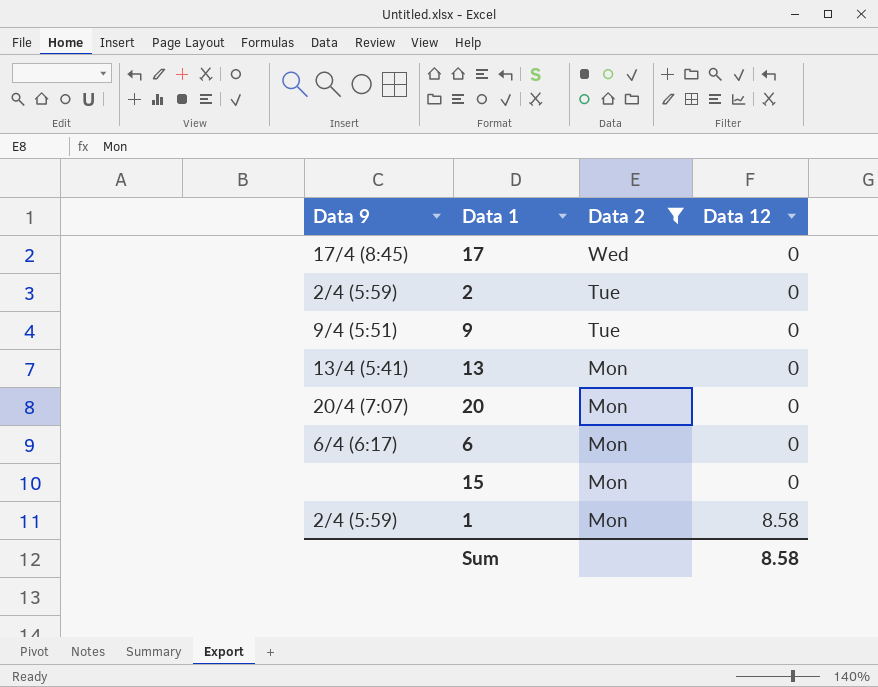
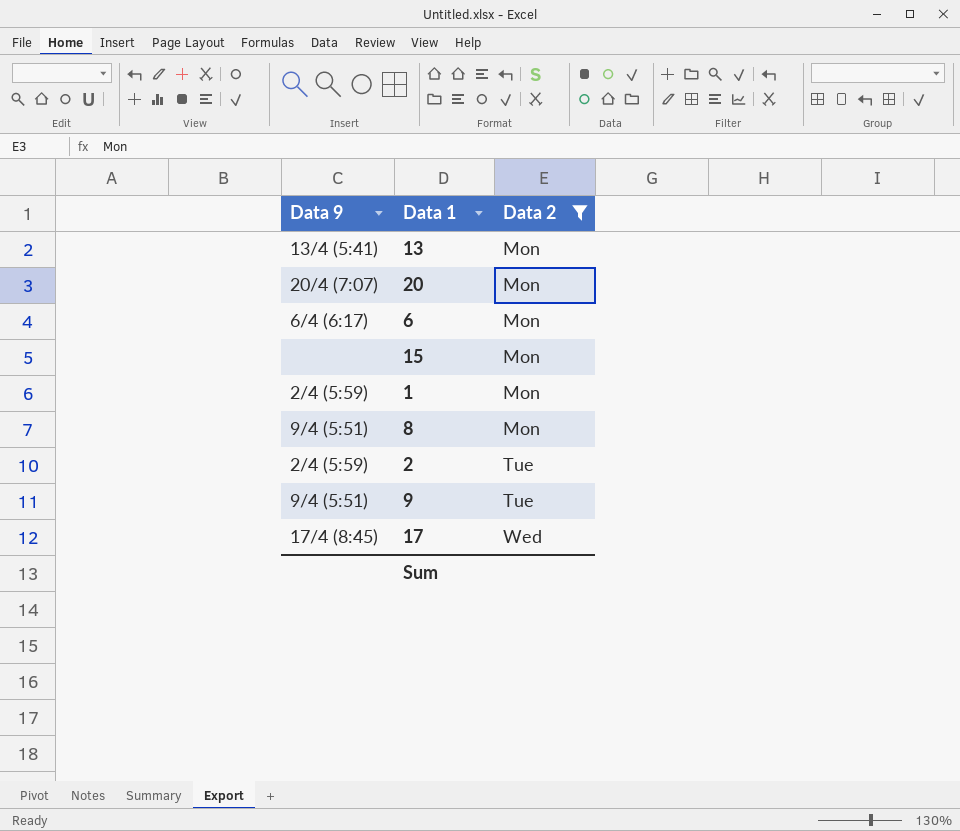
row order: Data 2 descending -> Data 2 ascending
column Data 12 | position: 4 -> none
row 8: none -> 9/4 (5:51) | Mon

